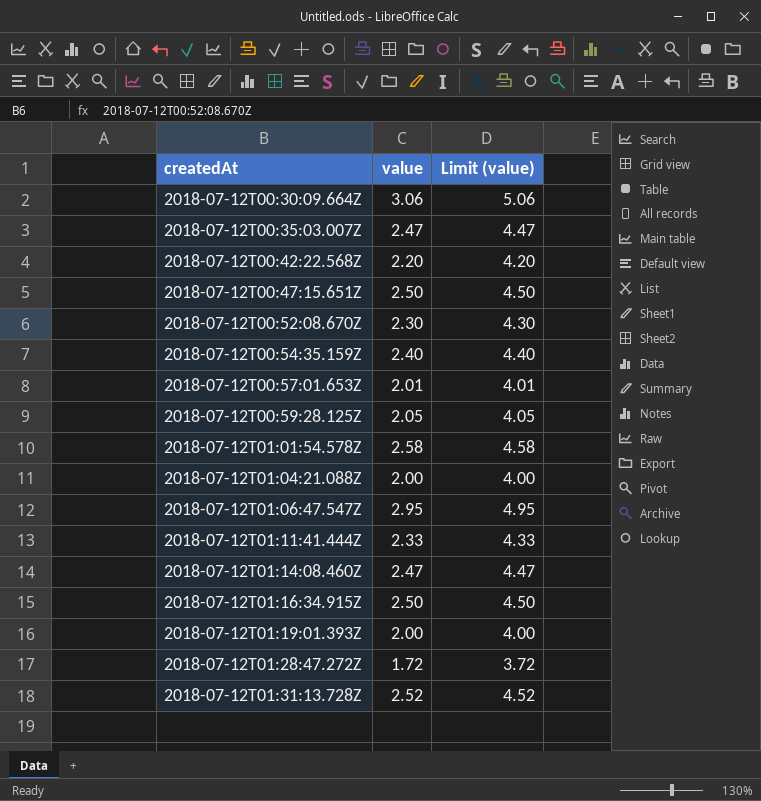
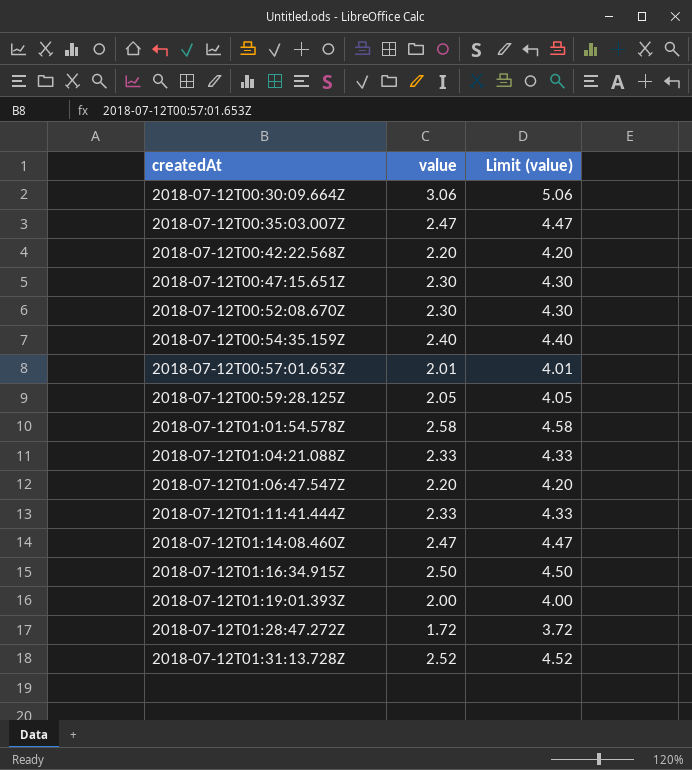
2018-07-12T00:47:15.651Z | value: 2.50 -> 2.30
2018-07-12T00:47:15.651Z | Limit (value): 4.50 -> 4.30
2018-07-12T01:04:21.088Z | value: 2.00 -> 2.33
2018-07-12T01:04:21.088Z | Limit (value): 4.00 -> 4.33
2018-07-12T01:06:47.547Z | value: 2.95 -> 2.20
2018-07-12T01:06:47.547Z | Limit (value): 4.95 -> 4.20

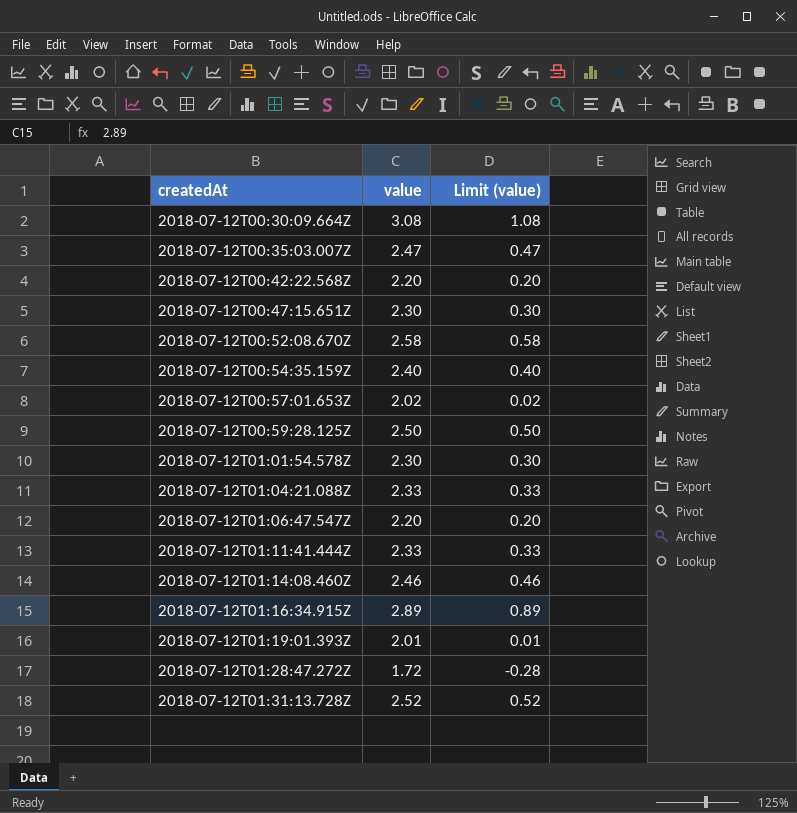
column Limit (value) | formula: [value] + 2 -> [value] - 2
2018-07-12T00:30:09.664Z | value: 3.06 -> 3.08
2018-07-12T00:52:08.670Z | value: 2.30 -> 2.58
2018-07-12T00:57:01.653Z | value: 2.01 -> 2.02
2018-07-12T00:59:28.125Z | value: 2.05 -> 2.50
2018-07-12T01:01:54.578Z | value: 2.58 -> 2.30
2018-07-12T01:14:08.460Z | value: 2.47 -> 2.46
2018-07-12T01:16:34.915Z | value: 2.50 -> 2.89
2018-07-12T01:19:01.393Z | value: 2.00 -> 2.01

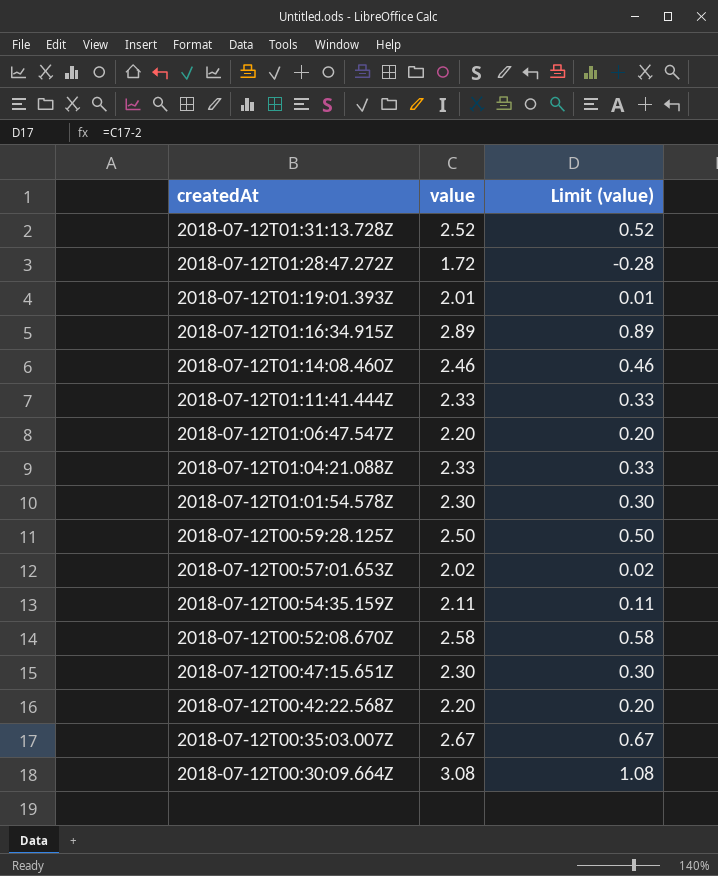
row order: createdAt ascending -> createdAt descending
2018-07-12T00:54:35.159Z | value: 2.40 -> 2.11
2018-07-12T00:54:35.159Z | Limit (value): 0.40 -> 0.11
2018-07-12T00:35:03.007Z | value: 2.47 -> 2.67
2018-07-12T00:35:03.007Z | Limit (value): 0.47 -> 0.67

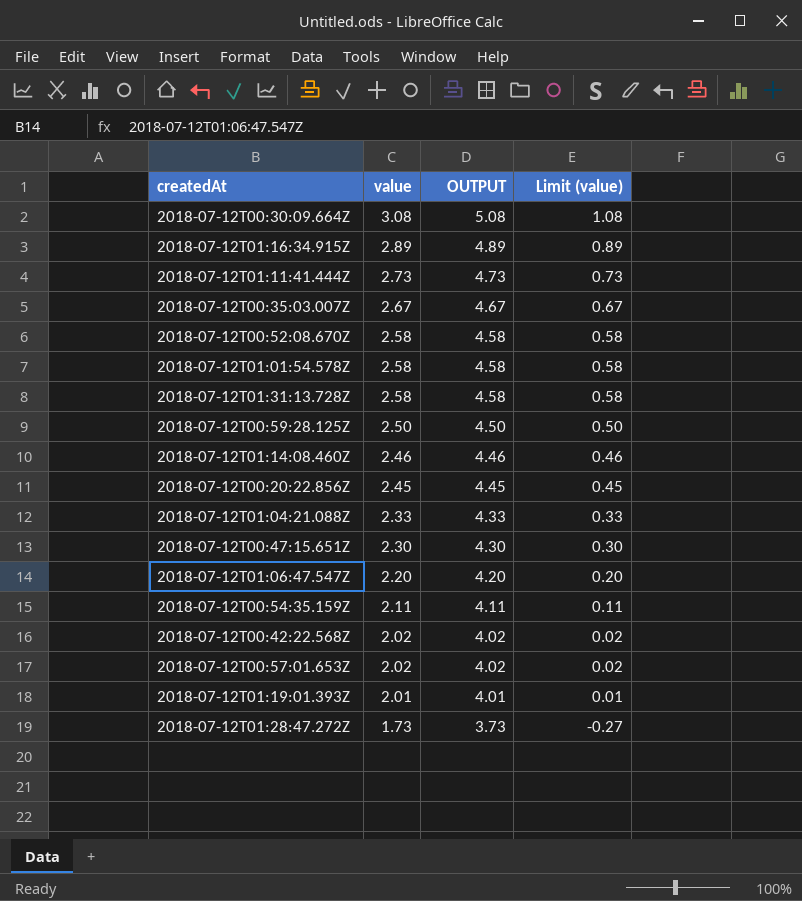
row order: createdAt descending -> value descending
column OUTPUT | formula: none -> [value] + 2
2018-07-12T01:11:41.444Z | value: 2.33 -> 2.73
2018-07-12T01:11:41.444Z | Limit (value): 0.33 -> 0.73
2018-07-12T01:01:54.578Z | value: 2.30 -> 2.58
2018-07-12T01:01:54.578Z | Limit (value): 0.30 -> 0.58
2018-07-12T01:31:13.728Z | value: 2.52 -> 2.58
2018-07-12T01:31:13.728Z | Limit (value): 0.52 -> 0.58
row 2018-07-12T00:20:22.856Z: none -> 2.45 | 4.45 | 0.45
2018-07-12T00:42:22.568Z | value: 2.20 -> 2.02
2018-07-12T00:42:22.568Z | Limit (value): 0.20 -> 0.02
2018-07-12T01:28:47.272Z | value: 1.72 -> 1.73
2018-07-12T01:28:47.272Z | Limit (value): -0.28 -> -0.27

